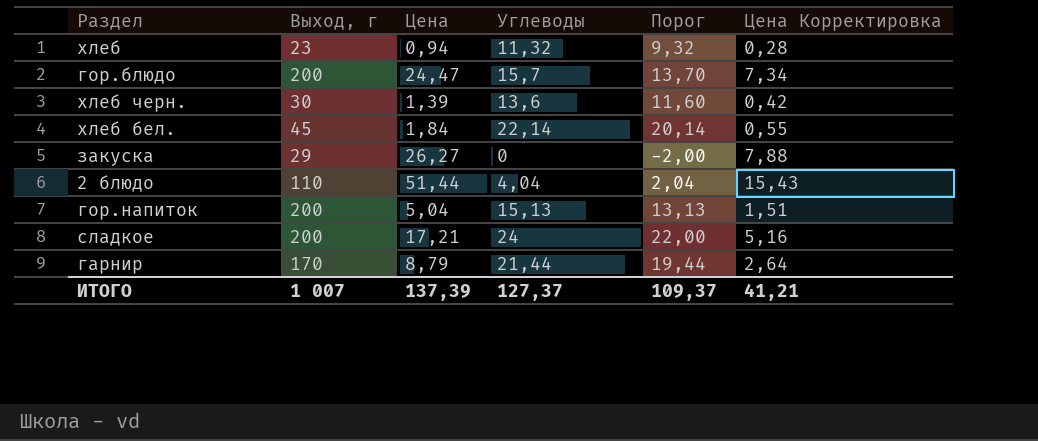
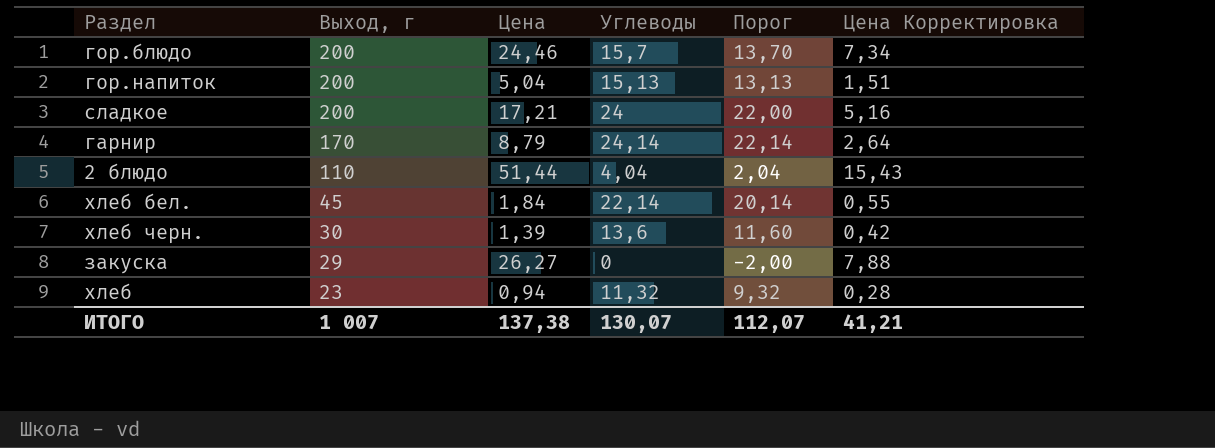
row order: none -> Выход, г descending
гор.блюдо | Цена: 24,47 -> 24,46
гарнир | Углеводы: 21,44 -> 24,14
гарнир | Порог: 19,44 -> 22,14
ИТОГО | Цена: 137,39 -> 137,38
ИТОГО | Углеводы: 127,37 -> 130,07
ИТОГО | Порог: 109,37 -> 112,07

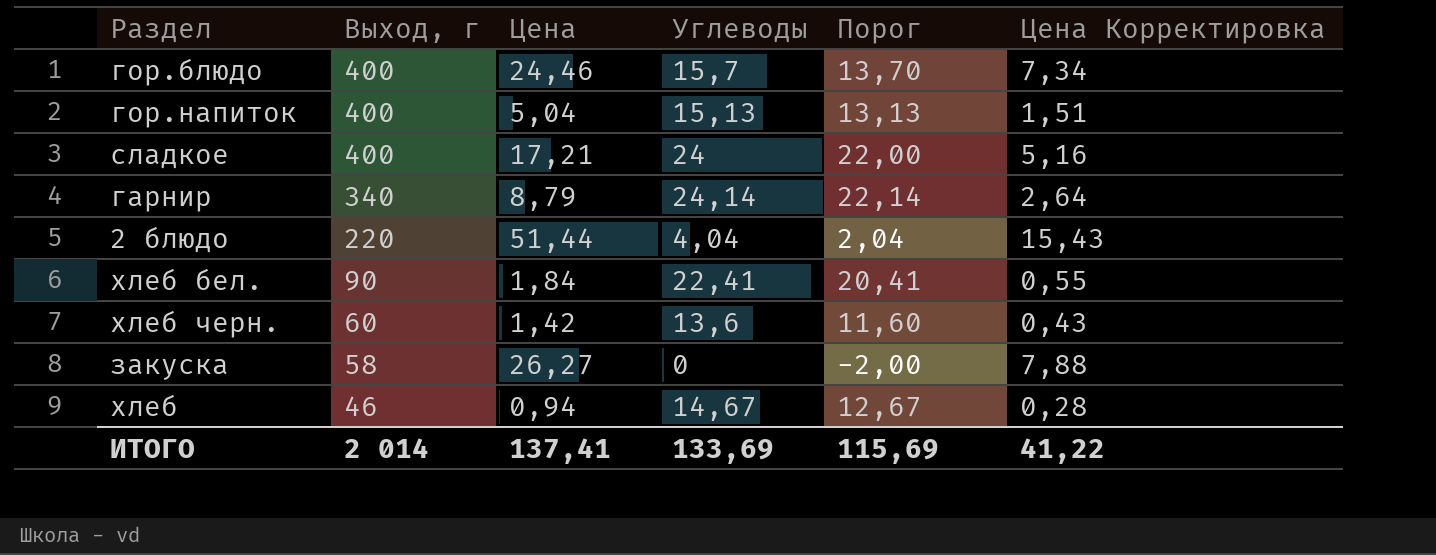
гор.блюдо | Выход, г: 200 -> 400
гор.напиток | Выход, г: 200 -> 400
сладкое | Выход, г: 200 -> 400
гарнир | Выход, г: 170 -> 340
2 блюдо | Выход, г: 110 -> 220
хлеб бел. | Выход, г: 45 -> 90
хлеб бел. | Углеводы: 22,14 -> 22,41
хлеб бел. | Порог: 20,14 -> 20,41
хлеб черн. | Выход, г: 30 -> 60
хлеб черн. | Цена: 1,39 -> 1,42
хлеб черн. | Цена Корректировка: 0,42 -> 0,43
закуска | Выход, г: 29 -> 58
хлеб | Выход, г: 23 -> 46
хлеб | Углеводы: 11,32 -> 14,67
хлеб | Порог: 9,32 -> 12,67
ИТОГО | Выход, г: 1 007 -> 2 014
ИТОГО | Цена: 137,38 -> 137,41
ИТОГО | Углеводы: 130,07 -> 133,69
ИТОГО | Порог: 112,07 -> 115,69
ИТОГО | Цена Корректировка: 41,21 -> 41,22

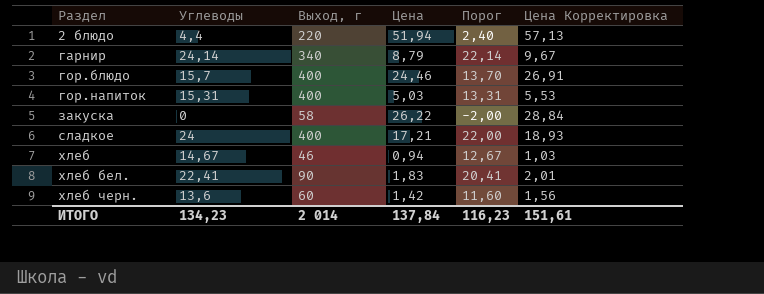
row order: Выход, г descending -> Раздел ascending
column Углеводы | position: 4 -> 2
column Цена Корректировка | formula: [Цена] * 0,3 -> [Цена] * 1,1
2 блюдо | Углеводы: 4,04 -> 4,4
2 блюдо | Цена: 51,44 -> 51,94
2 блюдо | Порог: 2,04 -> 2,40
гор.напиток | Углеводы: 15,13 -> 15,31
гор.напиток | Цена: 5,04 -> 5,03
гор.напиток | Порог: 13,13 -> 13,31
закуска | Цена: 26,27 -> 26,22
хлеб бел. | Цена: 1,84 -> 1,83
ИТОГО | Углеводы: 133,69 -> 134,23
ИТОГО | Цена: 137,41 -> 137,84
ИТОГО | Порог: 115,69 -> 116,23
ИТОГО | Цена Корректировка: 41,22 -> 151,61

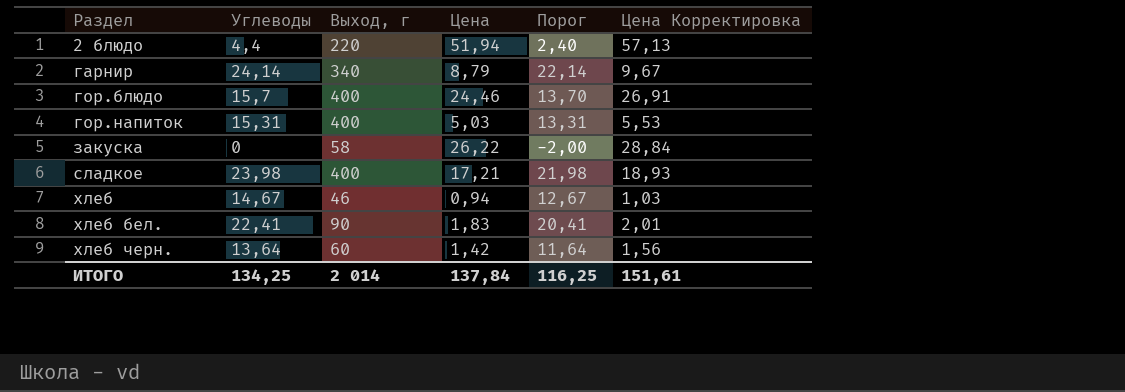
сладкое | Углеводы: 24 -> 23,98
сладкое | Порог: 22,00 -> 21,98
хлеб черн. | Углеводы: 13,6 -> 13,64
хлеб черн. | Порог: 11,60 -> 11,64
ИТОГО | Углеводы: 134,23 -> 134,25
ИТОГО | Порог: 116,23 -> 116,25

